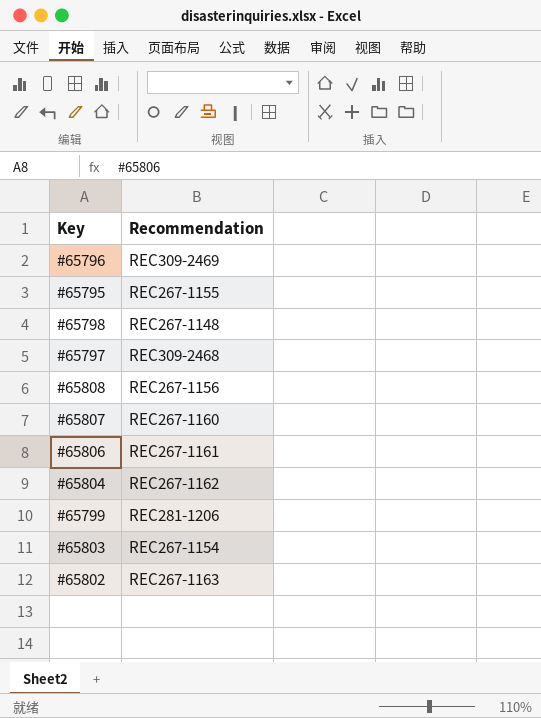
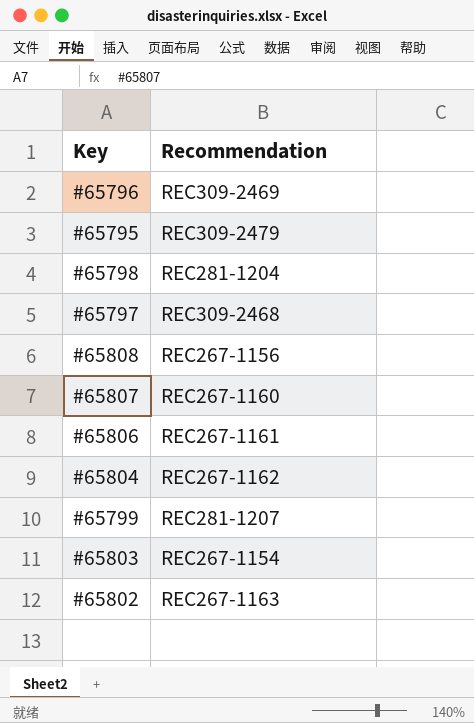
#65795 | Recommendation: REC267-1155 -> REC309-2479
#65798 | Recommendation: REC267-1148 -> REC281-1204
#65799 | Recommendation: REC281-1206 -> REC281-1207

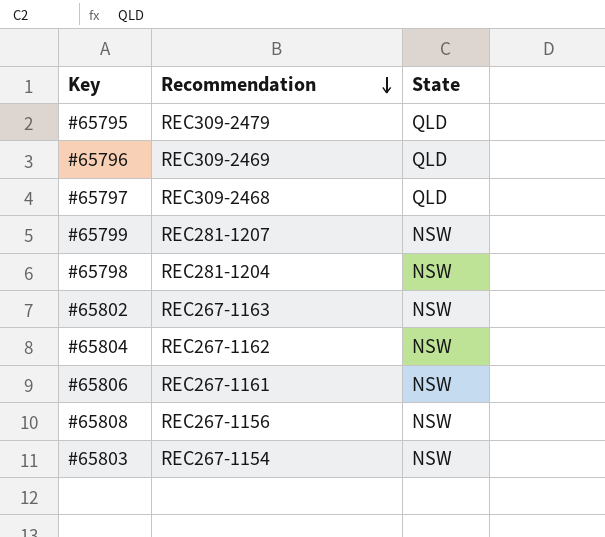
row order: none -> Recommendation descending
column State | position: none -> 3
row #65807: REC267-1160 -> none

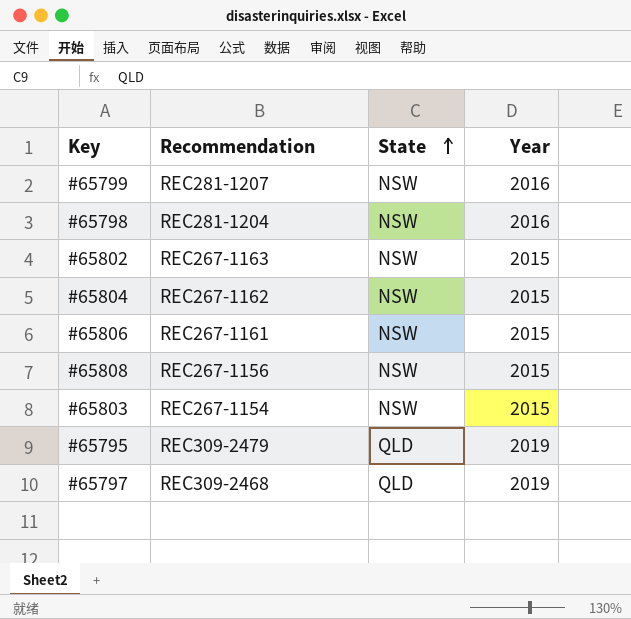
row order: Recommendation descending -> State ascending
column Year | position: none -> 4
row #65796: REC309-2469 | QLD -> none

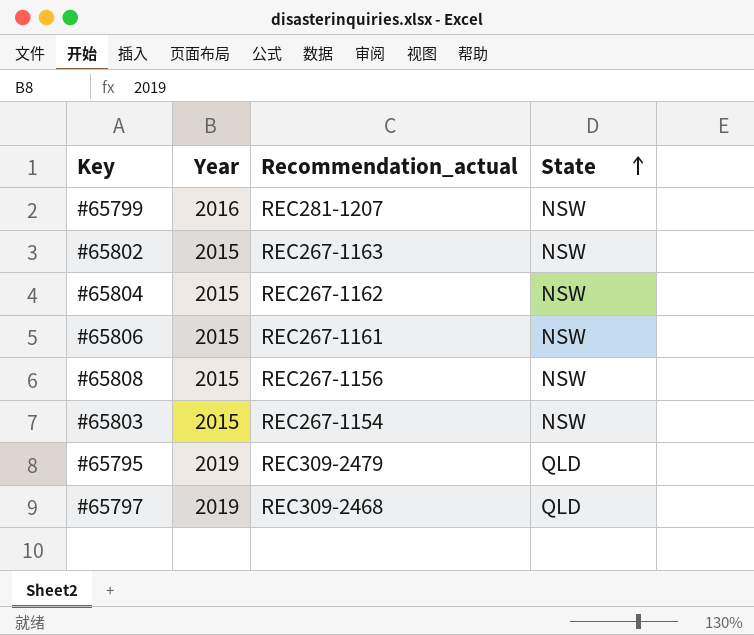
column Year | position: 4 -> 2
column name: Recommendation -> Recommendation_actual
row #65798: REC281-1204 | NSW | 2016 -> none

